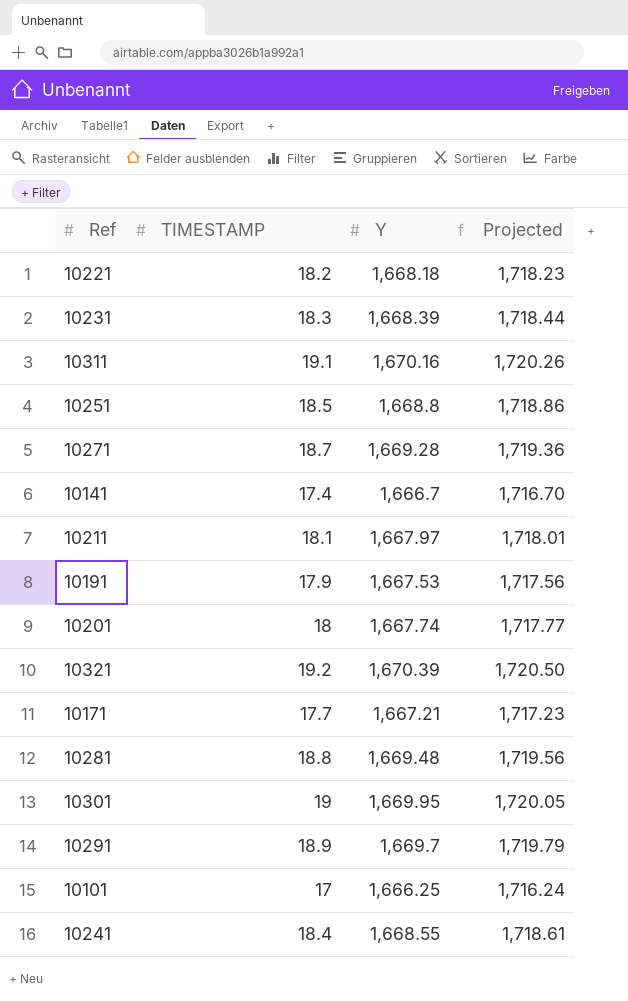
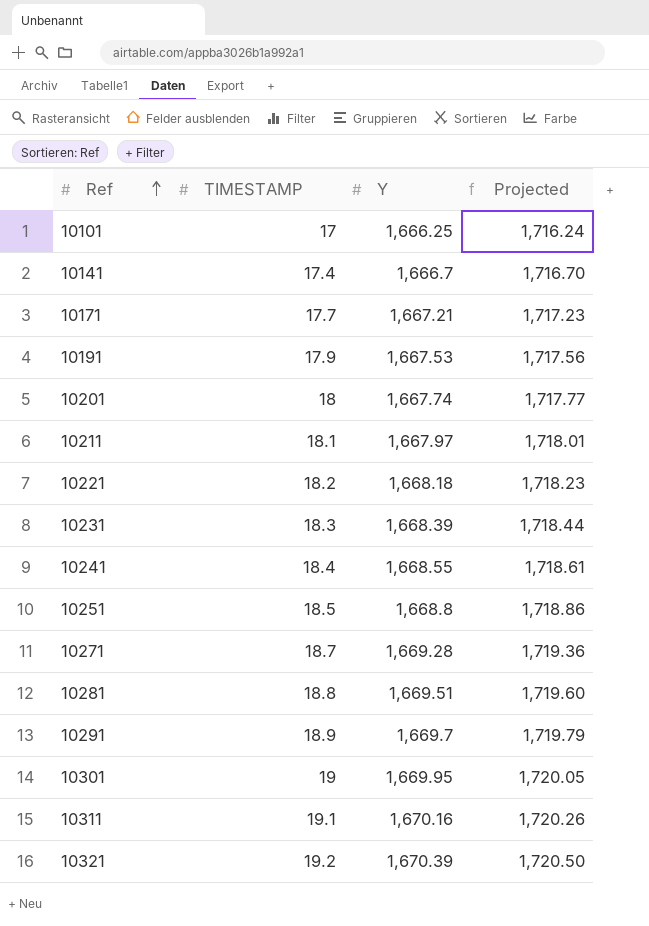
row order: none -> Ref ascending
10281 | Y: 1,669.48 -> 1,669.51
10281 | Projected: 1,719.56 -> 1,719.60

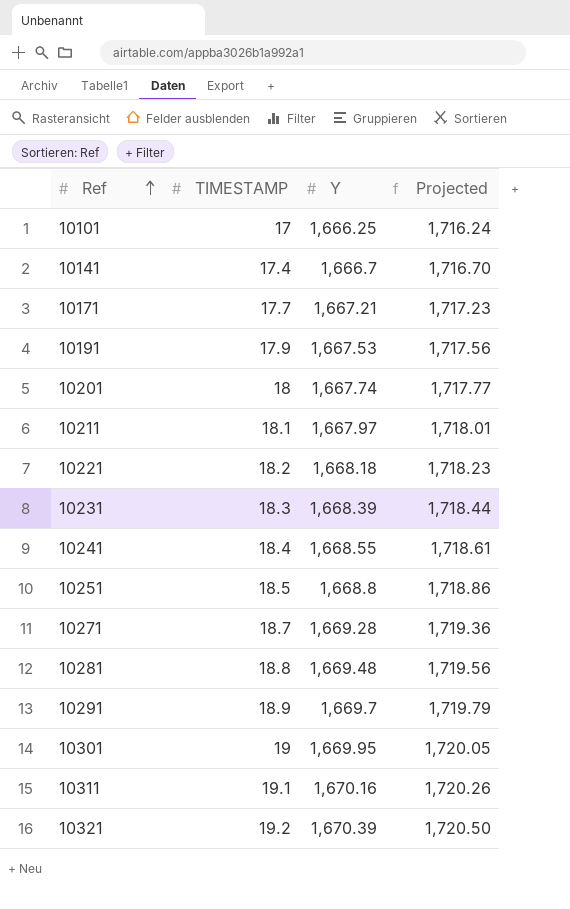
10281 | Y: 1,669.51 -> 1,669.48
10281 | Projected: 1,719.60 -> 1,719.56

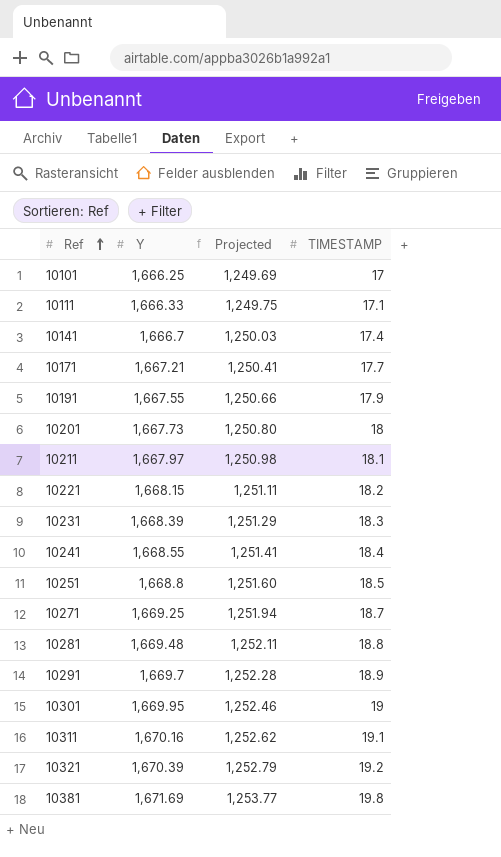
column Projected | formula: [Y] * 1.03 -> [Y] * 0.75
column TIMESTAMP | position: 2 -> 4
row 10111: none -> 1,666.33 | 1,249.75 | 17.1
10191 | Y: 1,667.53 -> 1,667.55
10201 | Y: 1,667.74 -> 1,667.73
10221 | Y: 1,668.18 -> 1,668.15
10271 | Y: 1,669.28 -> 1,669.25
row 10381: none -> 1,671.69 | 1,253.77 | 19.8

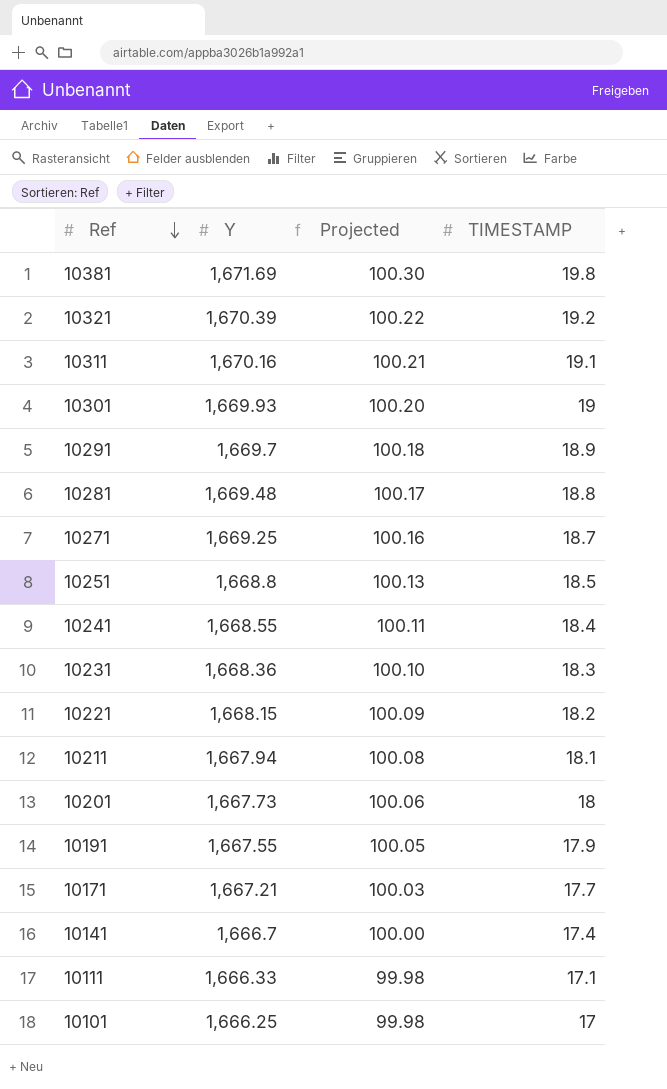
row order: Ref ascending -> Ref descending
column Projected | formula: [Y] * 0.75 -> [Y] * 0.06
10301 | Y: 1,669.95 -> 1,669.93
10231 | Y: 1,668.39 -> 1,668.36
10211 | Y: 1,667.97 -> 1,667.94

